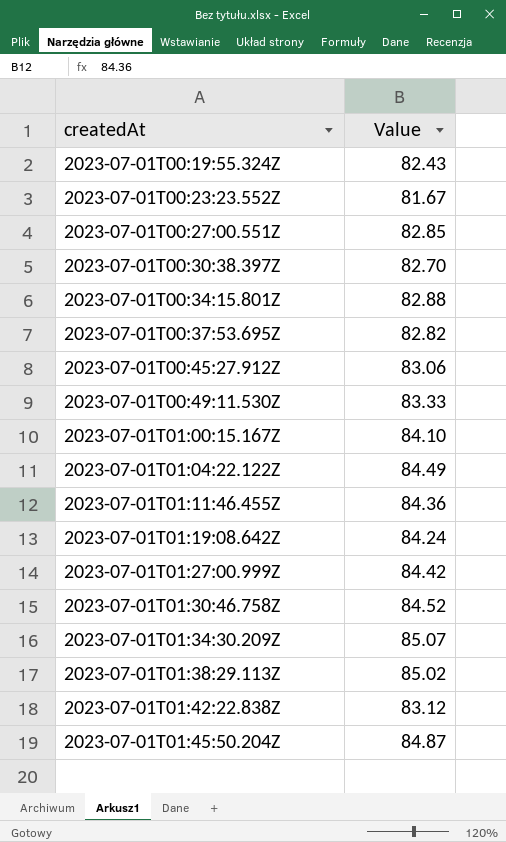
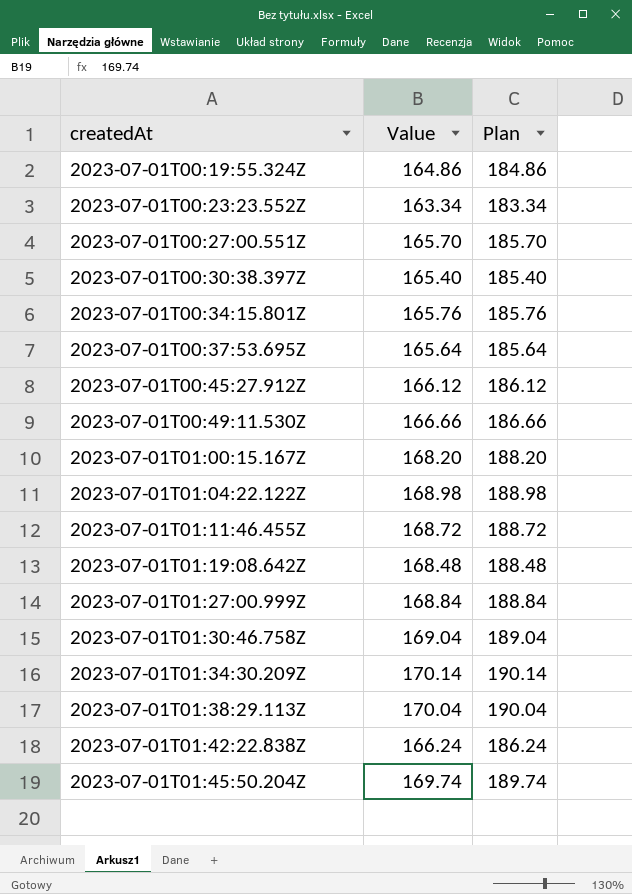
column Plan | formula: none -> [Value] + 20
2023-07-01T00:19:55.324Z | Value: 82.43 -> 164.86
2023-07-01T00:23:23.552Z | Value: 81.67 -> 163.34
2023-07-01T00:27:00.551Z | Value: 82.85 -> 165.70
2023-07-01T00:30:38.397Z | Value: 82.70 -> 165.40
2023-07-01T00:34:15.801Z | Value: 82.88 -> 165.76
2023-07-01T00:37:53.695Z | Value: 82.82 -> 165.64
2023-07-01T00:45:27.912Z | Value: 83.06 -> 166.12
2023-07-01T00:49:11.530Z | Value: 83.33 -> 166.66
2023-07-01T01:00:15.167Z | Value: 84.10 -> 168.20
2023-07-01T01:04:22.122Z | Value: 84.49 -> 168.98
2023-07-01T01:11:46.455Z | Value: 84.36 -> 168.72
2023-07-01T01:19:08.642Z | Value: 84.24 -> 168.48
2023-07-01T01:27:00.999Z | Value: 84.42 -> 168.84
2023-07-01T01:30:46.758Z | Value: 84.52 -> 169.04
2023-07-01T01:34:30.209Z | Value: 85.07 -> 170.14
2023-07-01T01:38:29.113Z | Value: 85.02 -> 170.04
2023-07-01T01:42:22.838Z | Value: 83.12 -> 166.24
2023-07-01T01:45:50.204Z | Value: 84.87 -> 169.74

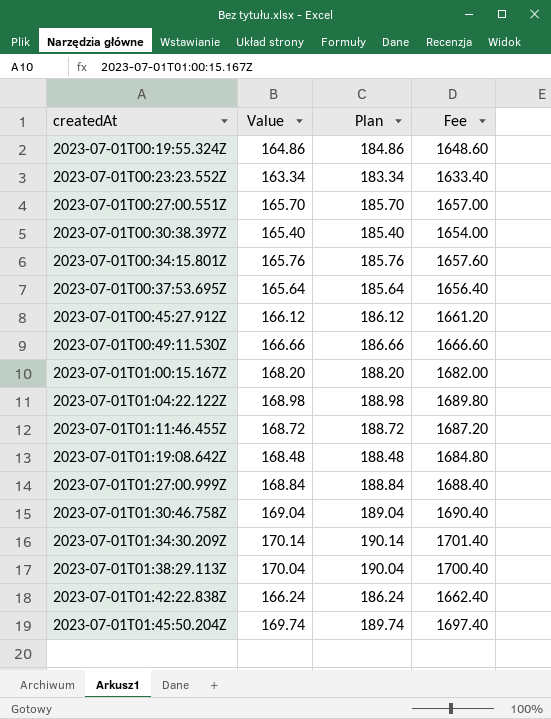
column Fee | formula: none -> [Value] * 10

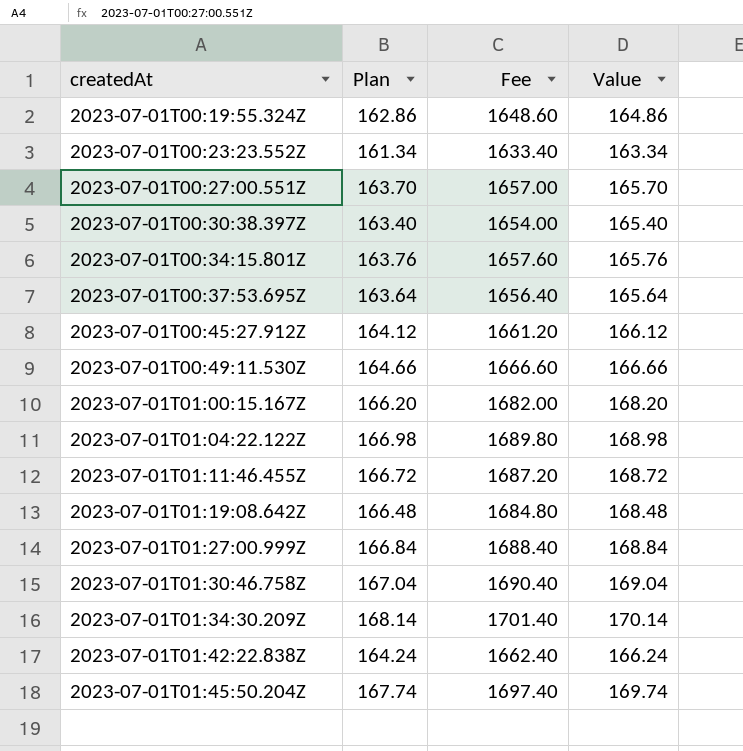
column Plan | formula: [Value] + 20 -> [Value] - 2
column Value | position: 2 -> 4
row 2023-07-01T01:38:29.113Z: 170.04 | 190.04 | 1700.40 -> none

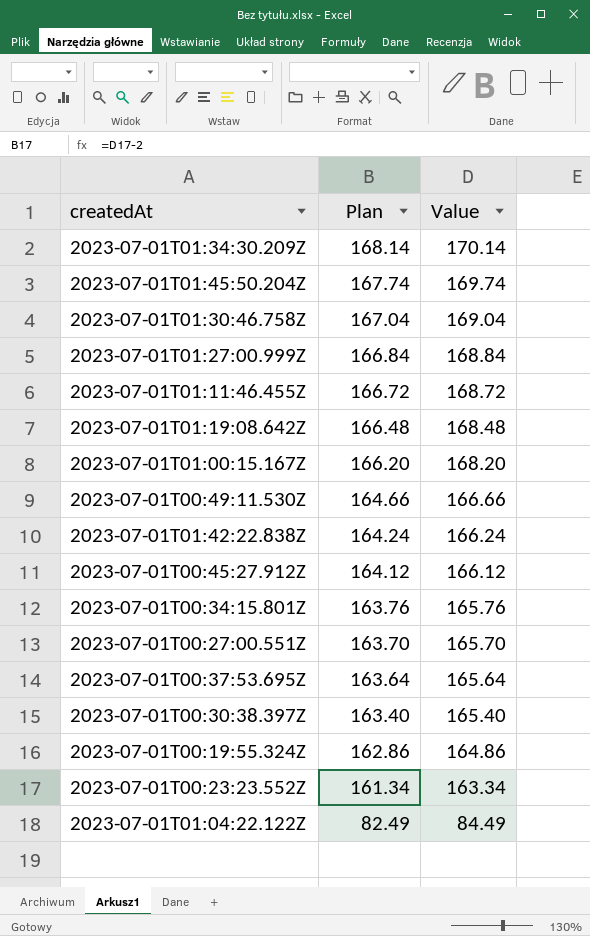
row order: createdAt ascending -> Plan descending
column Fee | formula: [Value] * 10 -> none
2023-07-01T01:04:22.122Z | Plan: 166.98 -> 82.49
2023-07-01T01:04:22.122Z | Value: 168.98 -> 84.49

